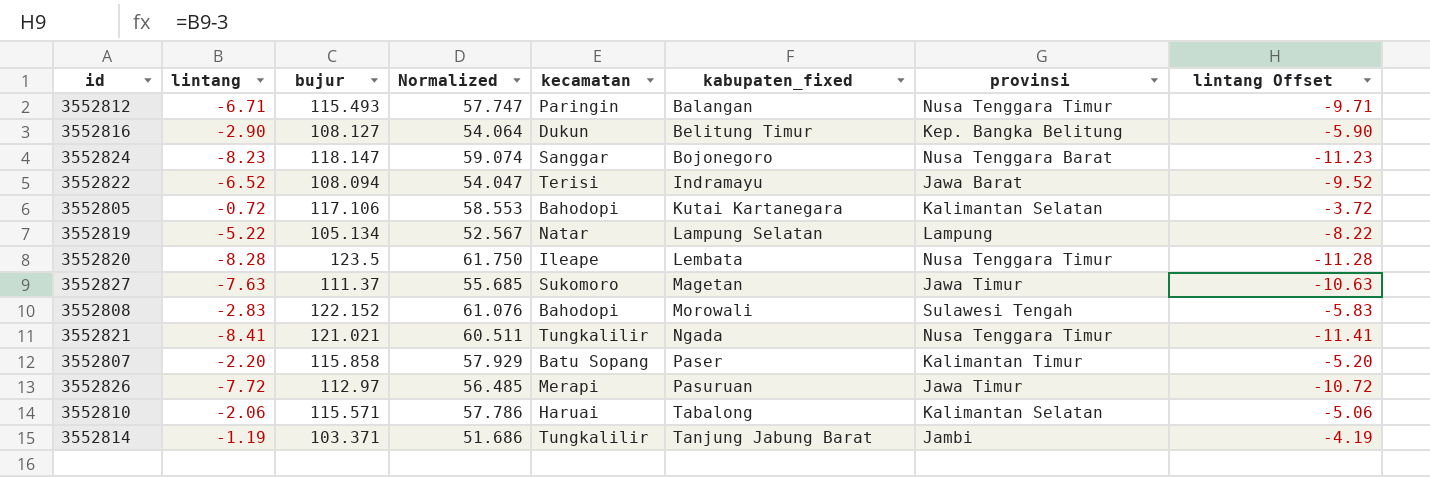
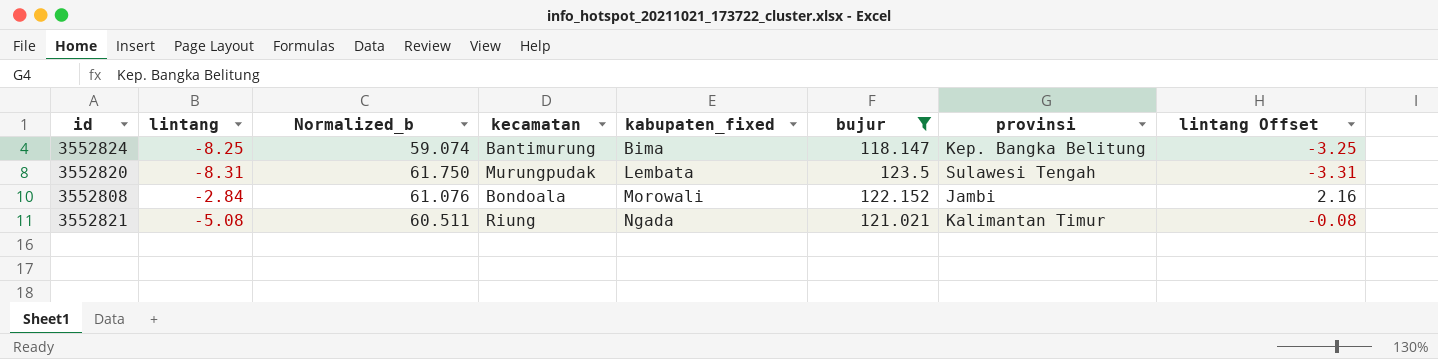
filter: none -> bujur >= 118.147
column name: Normalized -> Normalized_b
column bujur | position: 3 -> 6
column lintang Offset | formula: [lintang] - 3 -> [lintang] + 5
3552824 | lintang: -8.23 -> -8.25
3552824 | kecamatan: Sanggar -> Bantimurung
3552824 | kabupaten_fixed: Bojonegoro -> Bima
3552824 | provinsi: Nusa Tenggara Barat -> Kep. Bangka Belitung
3552820 | lintang: -8.28 -> -8.31
3552820 | kecamatan: Ileape -> Murungpudak
3552820 | provinsi: Nusa Tenggara Timur -> Sulawesi Tengah
3552808 | lintang: -2.83 -> -2.84
3552808 | kecamatan: Bahodopi -> Bondoala
3552808 | provinsi: Sulawesi Tengah -> Jambi
3552821 | lintang: -8.41 -> -5.08
3552821 | kecamatan: Tungkalilir -> Riung
3552821 | provinsi: Nusa Tenggara Timur -> Kalimantan Timur

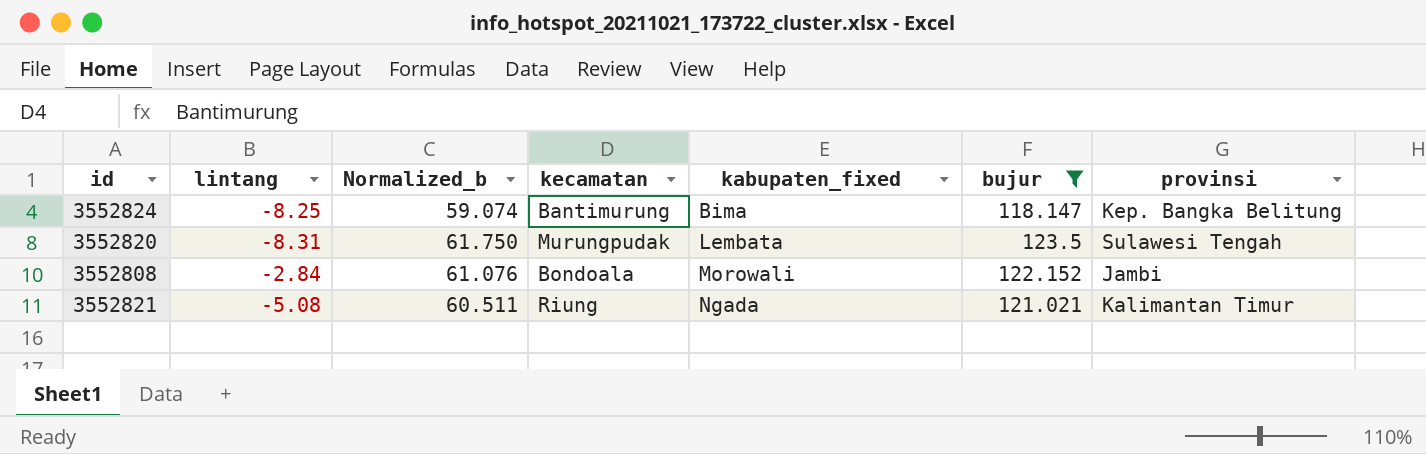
column lintang Offset | formula: [lintang] + 5 -> none

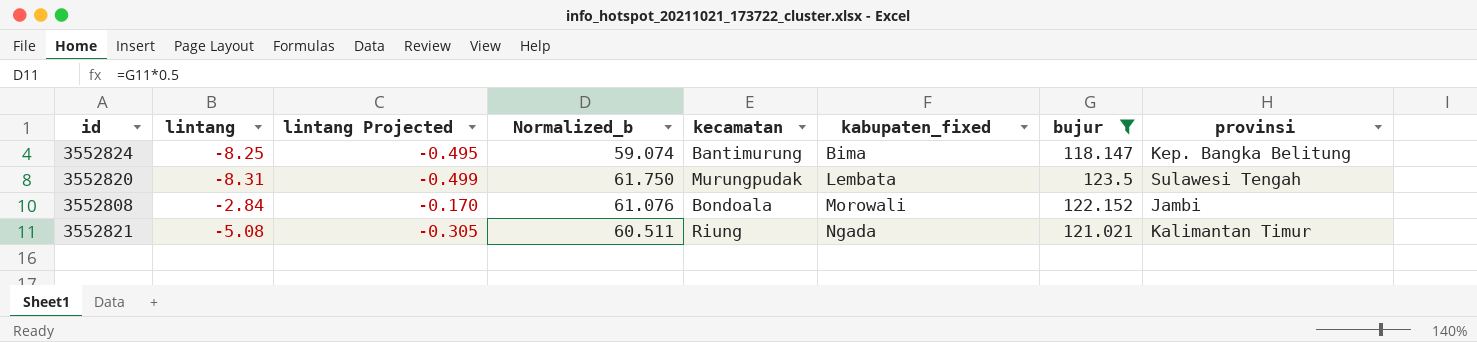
column lintang Projected | formula: none -> [lintang] * 0.06

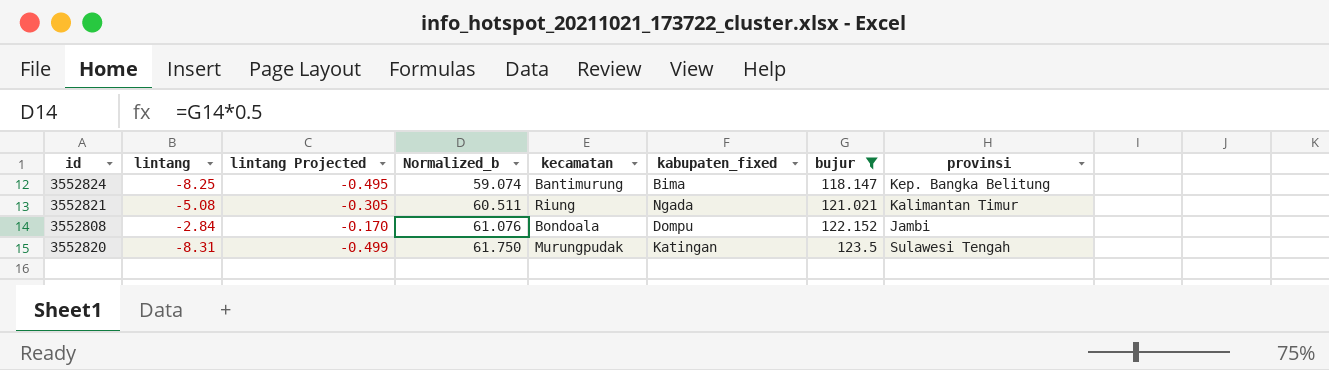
row order: kabupaten_fixed ascending -> Normalized_b ascending
3552808 | kabupaten_fixed: Morowali -> Dompu
3552820 | kabupaten_fixed: Lembata -> Katingan

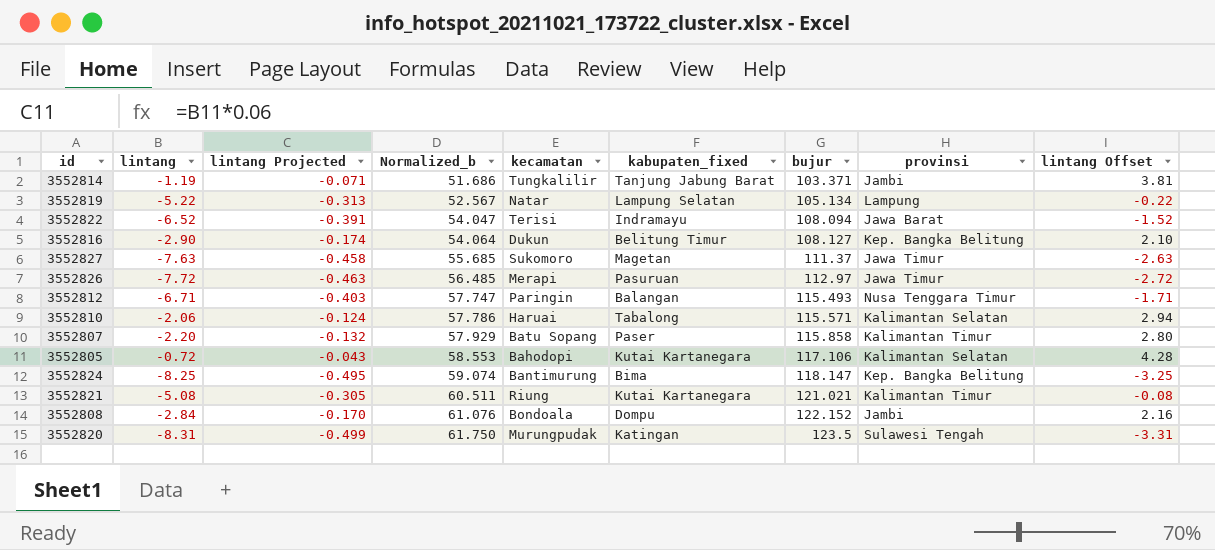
filter: bujur >= 118.147 -> none
column lintang Offset | formula: none -> [lintang] + 5
3552821 | kabupaten_fixed: Ngada -> Kutai Kartanegara

